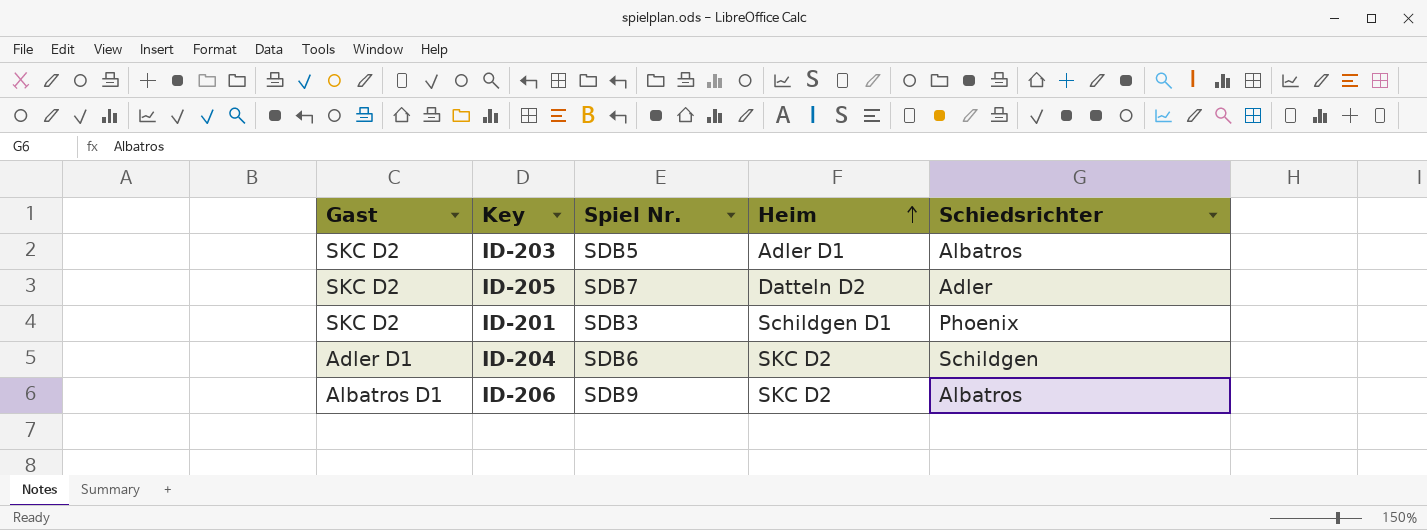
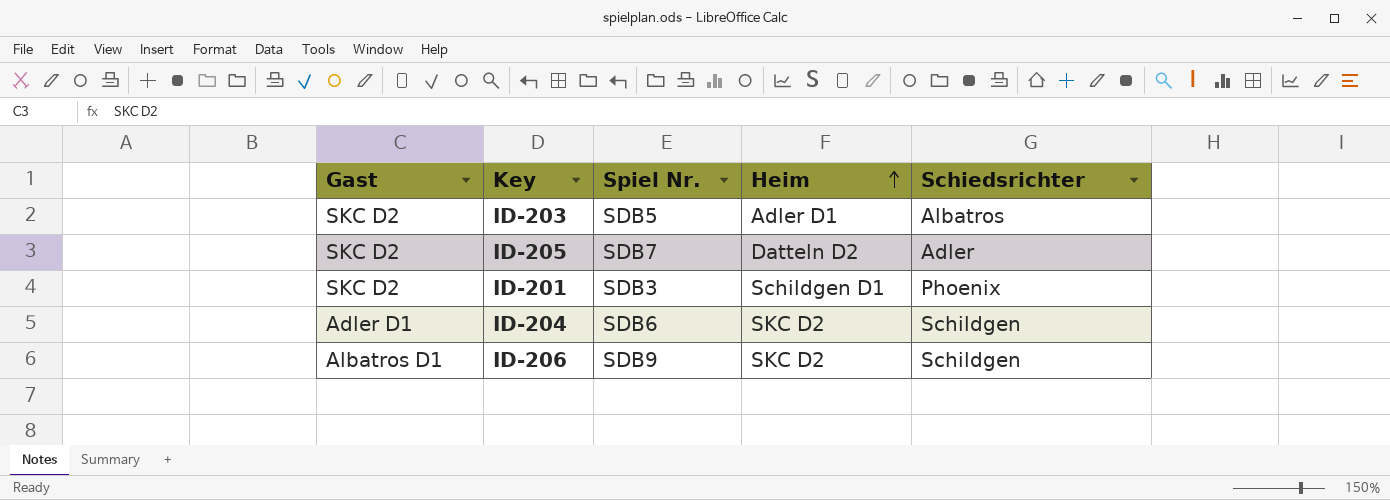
ID-206 | Schiedsrichter: Albatros -> Schildgen

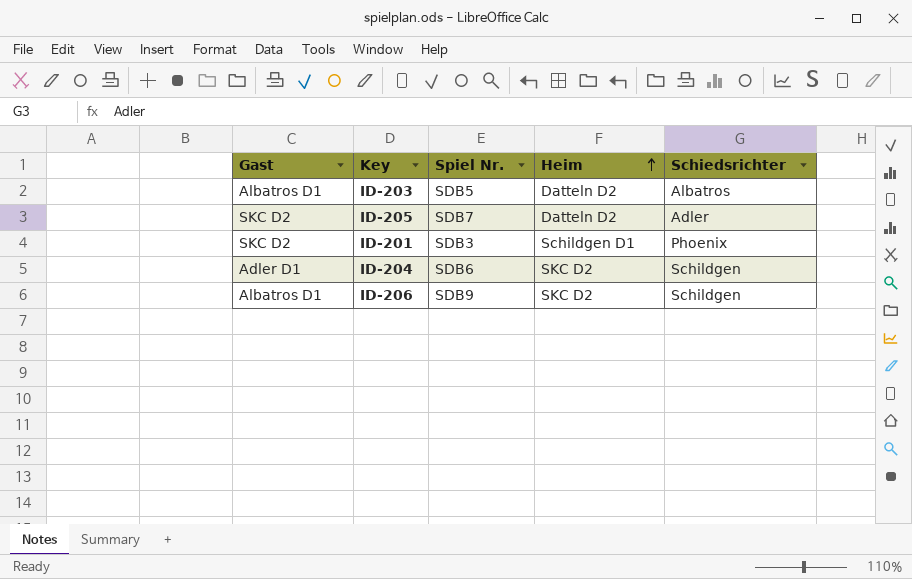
ID-203 | Gast: SKC D2 -> Albatros D1
ID-203 | Heim: Adler D1 -> Datteln D2

